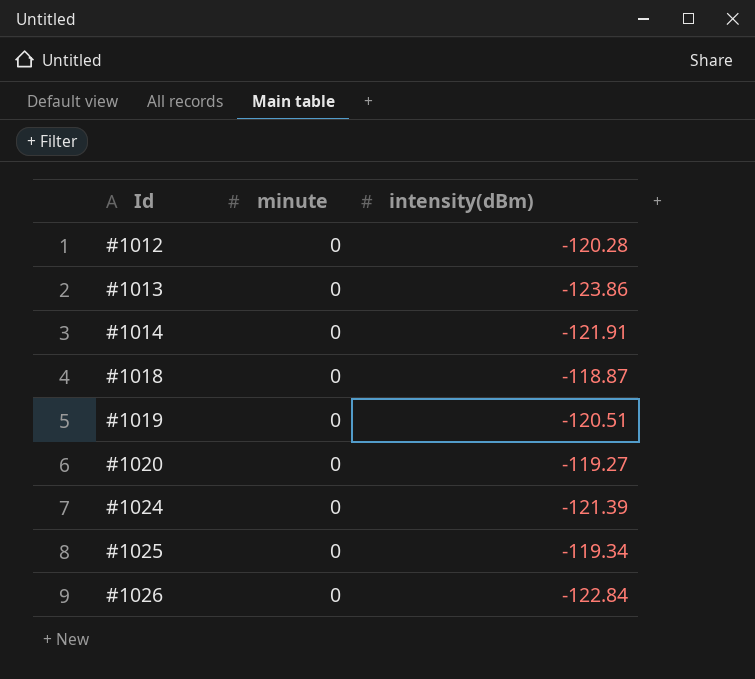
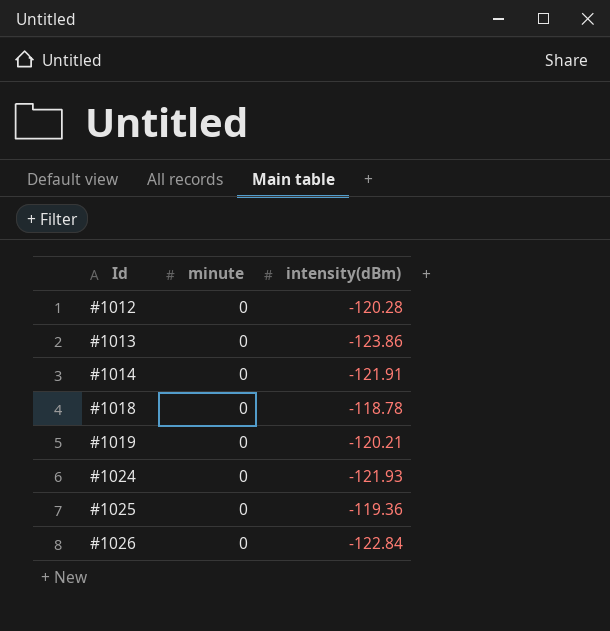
row #1020: 0 | -119.27 -> none
#1018 | intensity(dBm): -118.87 -> -118.78
#1019 | intensity(dBm): -120.51 -> -120.21
#1024 | intensity(dBm): -121.39 -> -121.93
#1025 | intensity(dBm): -119.34 -> -119.36

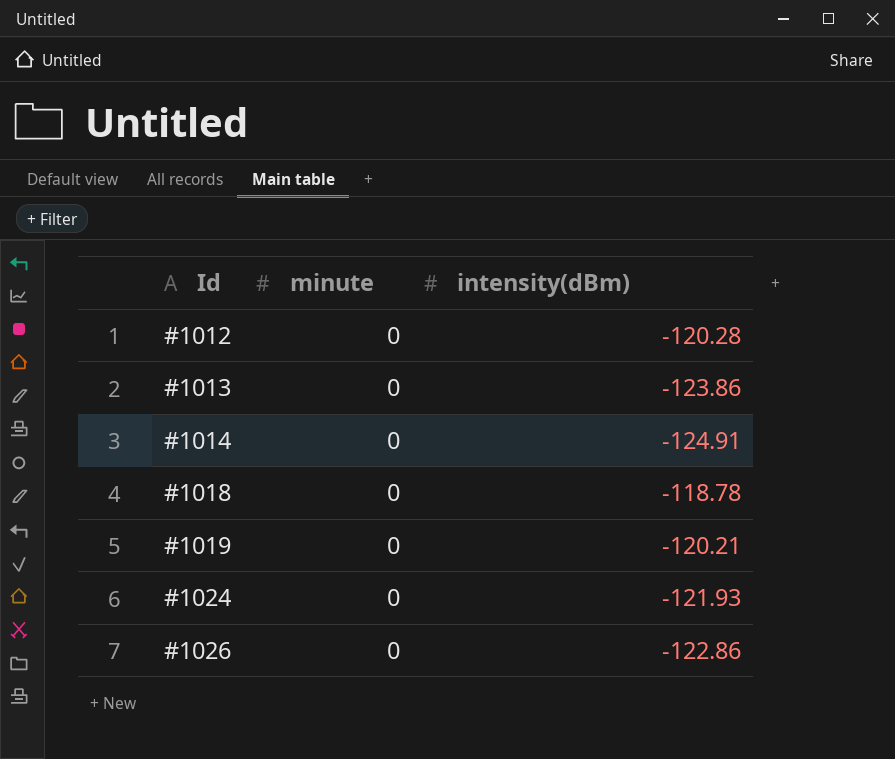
row #1025: 0 | -119.36 -> none
#1014 | intensity(dBm): -121.91 -> -124.91
#1026 | intensity(dBm): -122.84 -> -122.86

